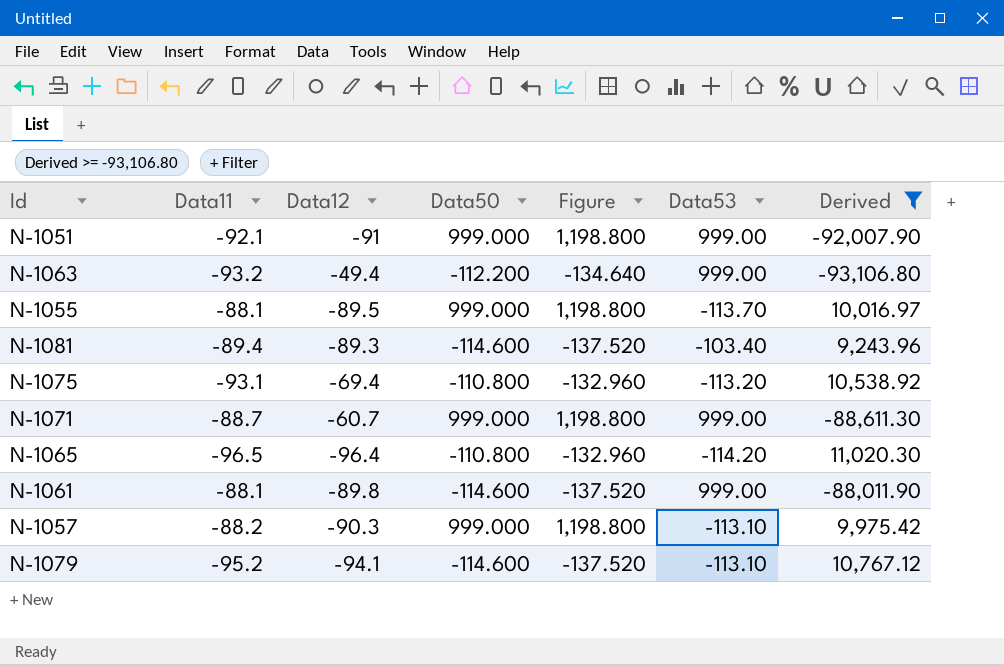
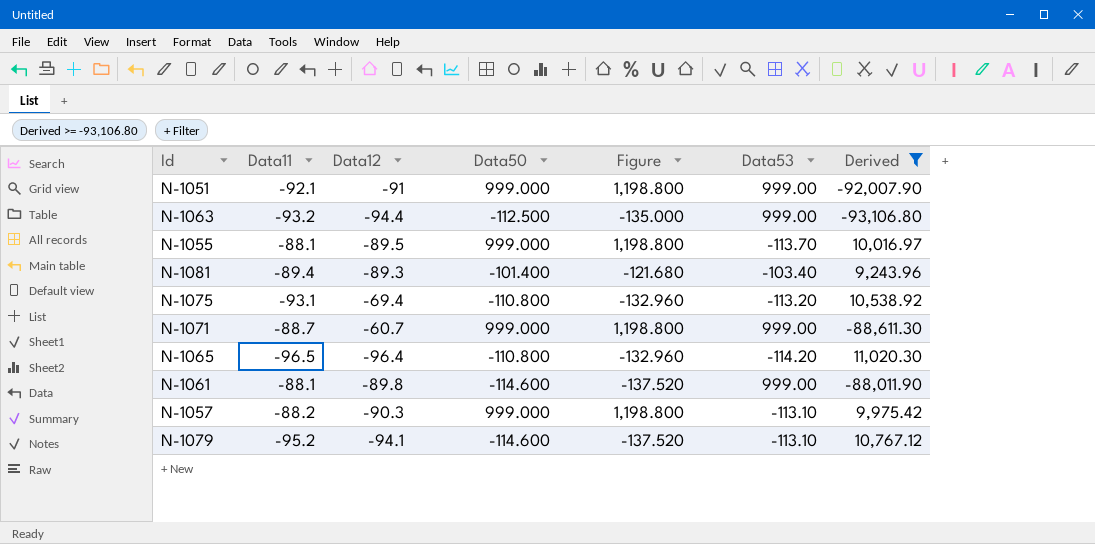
N-1063 | Data12: -49.4 -> -94.4
N-1063 | Data50: -112.200 -> -112.500
N-1063 | Figure: -134.640 -> -135.000
N-1081 | Data50: -114.600 -> -101.400
N-1081 | Figure: -137.520 -> -121.680

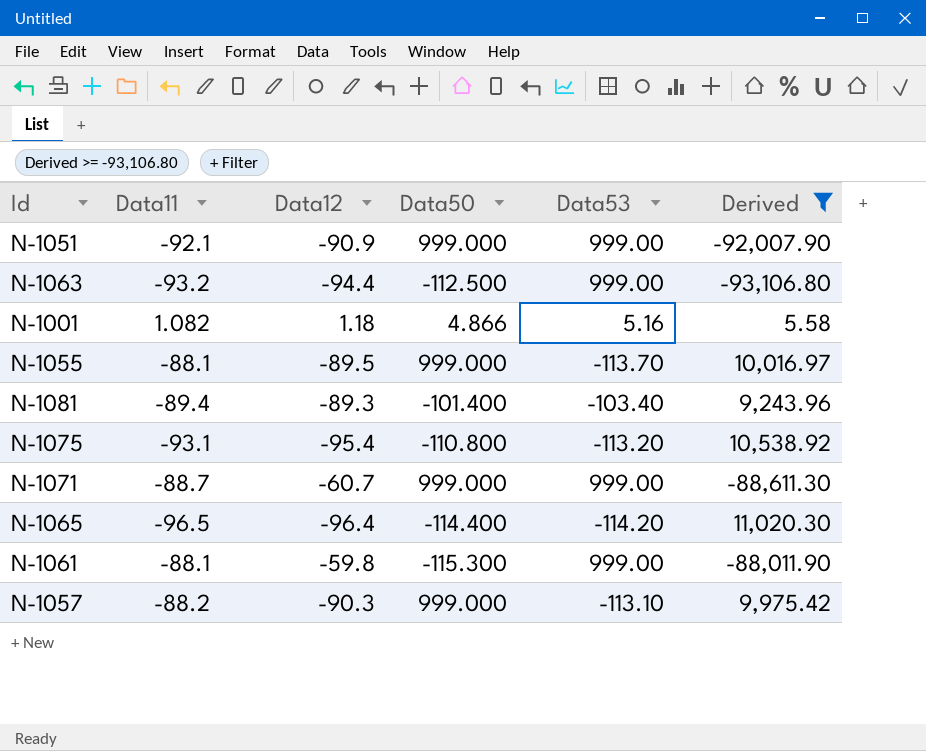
column Figure | formula: [Data50] * 1.2 -> none
row N-1079: -95.2 | -94.1 | -114.600 | -137.520 | -113.10 | 10,767.12 -> none
N-1051 | Data12: -91 -> -90.9
row N-1001: none -> 1.082 | 1.18 | 4.866 | 5.16 | 5.58
N-1075 | Data12: -69.4 -> -95.4
N-1065 | Data50: -110.800 -> -114.400
N-1061 | Data12: -89.8 -> -59.8
N-1061 | Data50: -114.600 -> -115.300

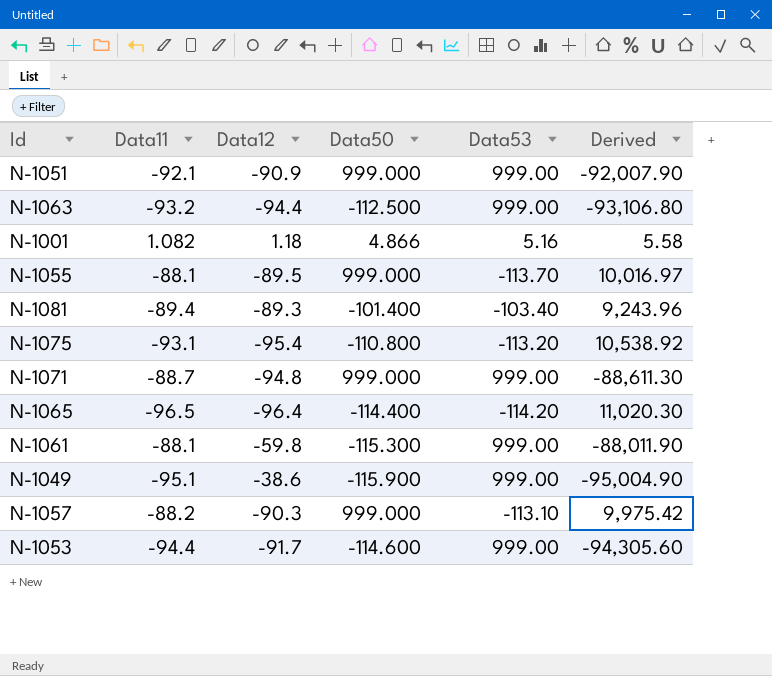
filter: Derived >= -93,106.80 -> none
N-1071 | Data12: -60.7 -> -94.8

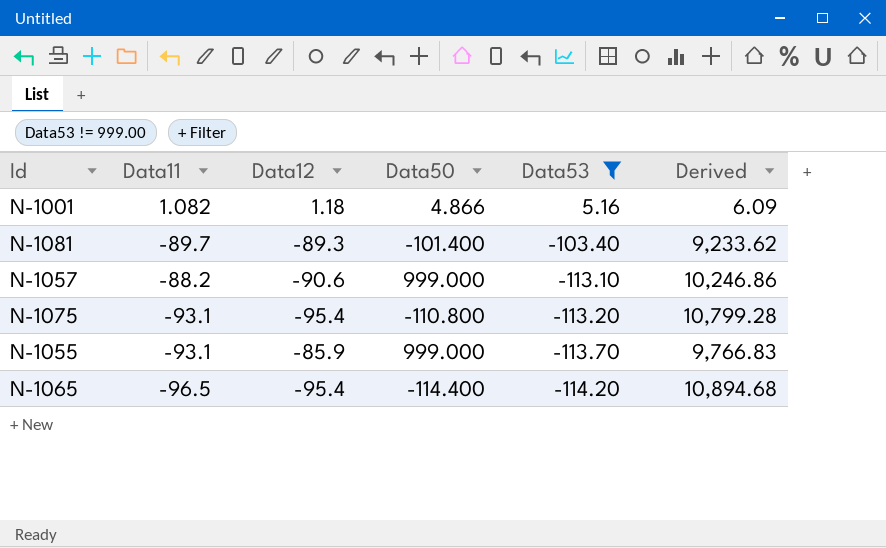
filter: none -> Data53 != 999.00
row order: none -> Data53 descending
column Derived | formula: [Data11] * [Data53] -> [Data12] * [Data53]
N-1081 | Data11: -89.4 -> -89.7
N-1057 | Data12: -90.3 -> -90.6
N-1055 | Data11: -88.1 -> -93.1
N-1055 | Data12: -89.5 -> -85.9
N-1065 | Data12: -96.4 -> -95.4

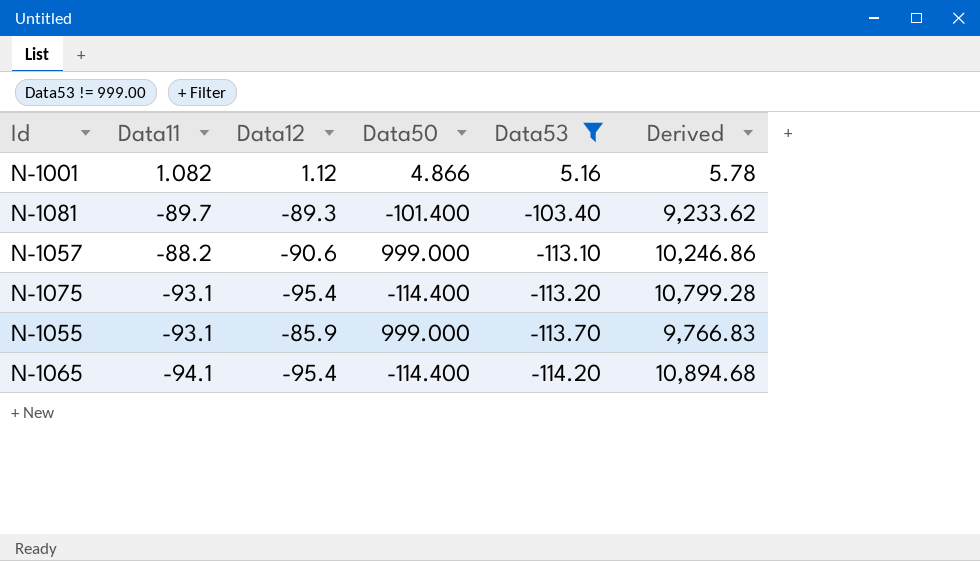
N-1001 | Data12: 1.18 -> 1.12
N-1001 | Derived: 6.09 -> 5.78
N-1075 | Data50: -110.800 -> -114.400
N-1065 | Data11: -96.5 -> -94.1

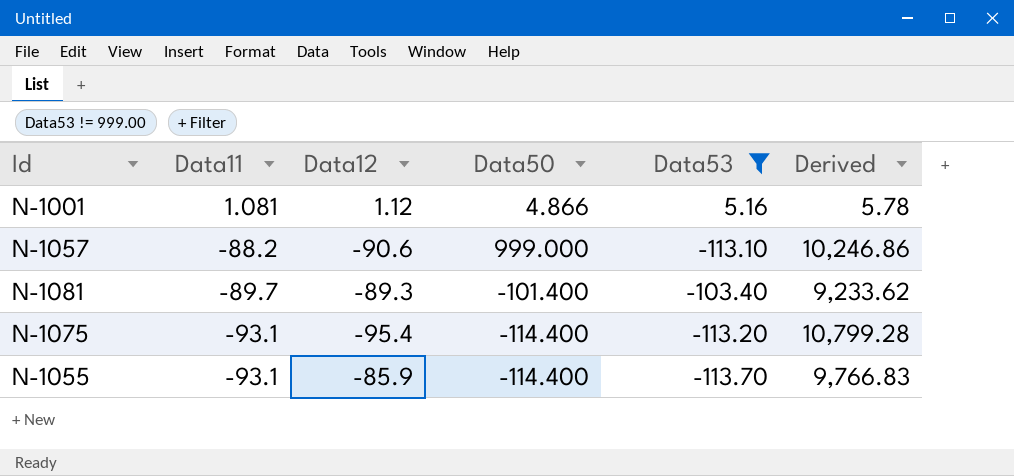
row order: Data53 descending -> Data11 descending
row N-1065: -94.1 | -95.4 | -114.400 | -114.20 | 10,894.68 -> none
N-1001 | Data11: 1.082 -> 1.081
N-1055 | Data50: 999.000 -> -114.400

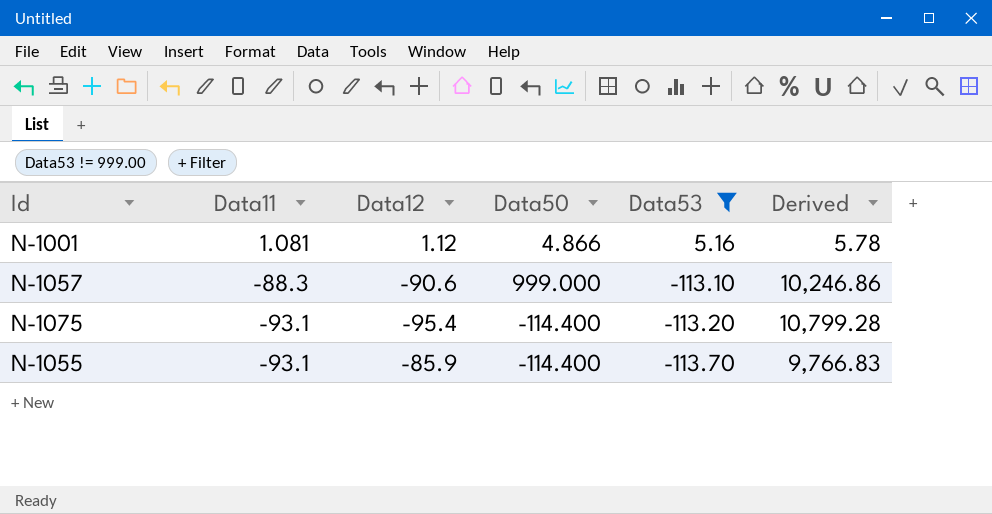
row N-1081: -89.7 | -89.3 | -101.400 | -103.40 | 9,233.62 -> none
N-1057 | Data11: -88.2 -> -88.3

